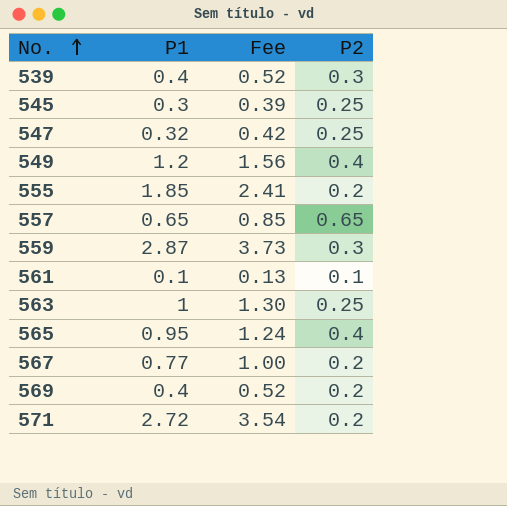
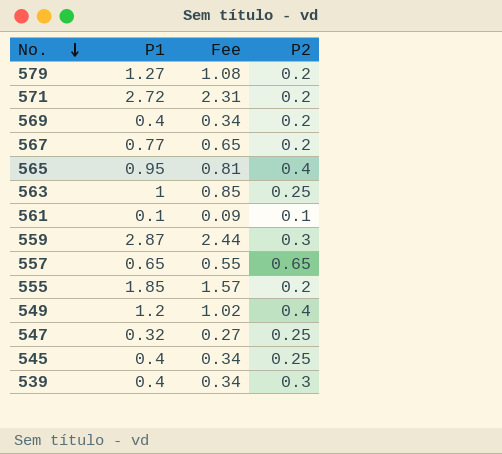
row order: No. ascending -> No. descending
column Fee | formula: [P1] * 1.3 -> [P1] * 0.85
row 579: none -> 1.27 | 1.08 | 0.2
545 | P1: 0.3 -> 0.4

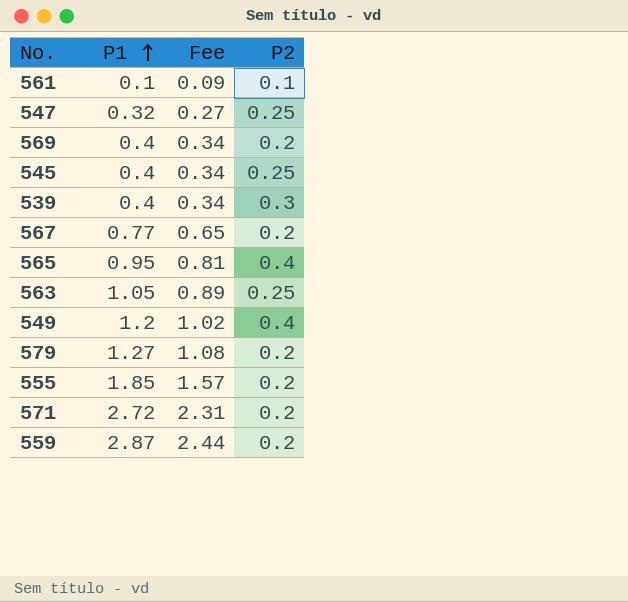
row order: No. descending -> P1 ascending
row 557: 0.65 | 0.55 | 0.65 -> none
563 | P1: 1 -> 1.05
563 | Fee: 0.85 -> 0.89
559 | P2: 0.3 -> 0.2

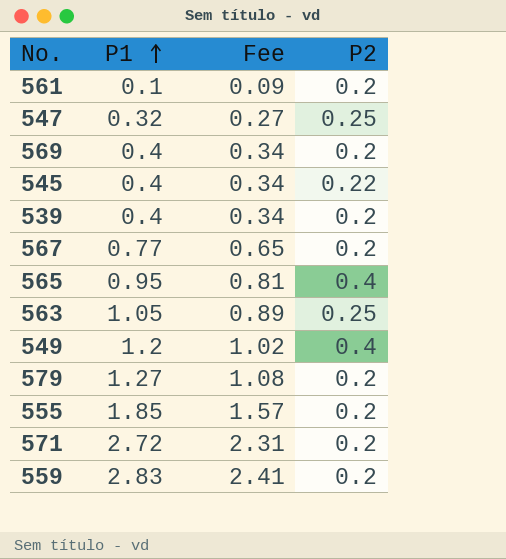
561 | P2: 0.1 -> 0.2
545 | P2: 0.25 -> 0.22
539 | P2: 0.3 -> 0.2
559 | P1: 2.87 -> 2.83
559 | Fee: 2.44 -> 2.41

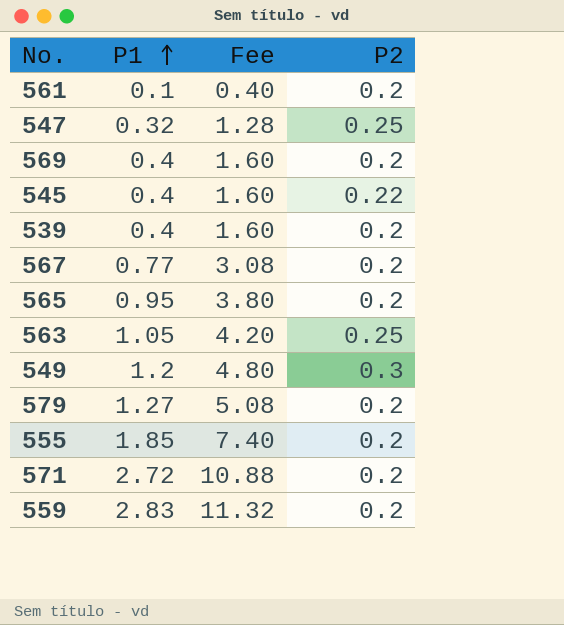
column Fee | formula: [P1] * 0.85 -> [P1] * 4
565 | P2: 0.4 -> 0.2
549 | P2: 0.4 -> 0.3

